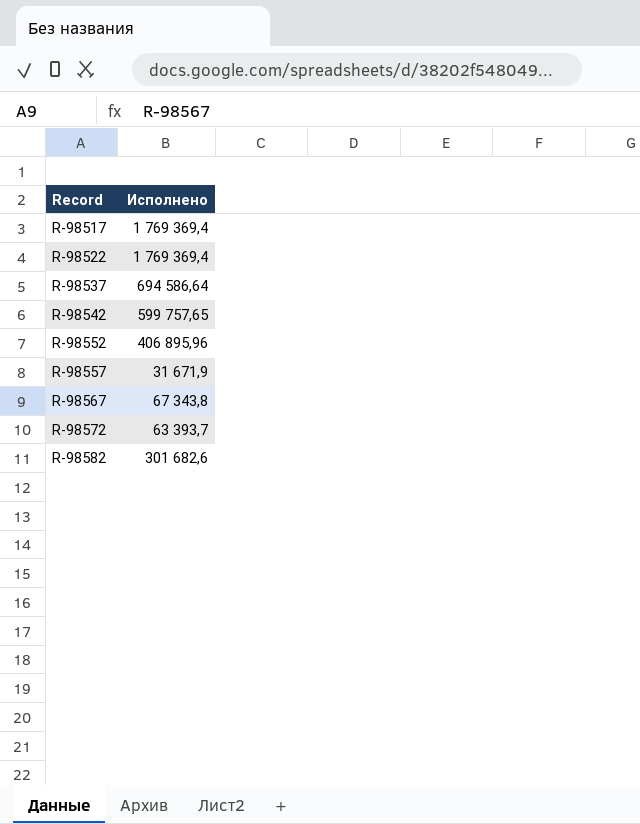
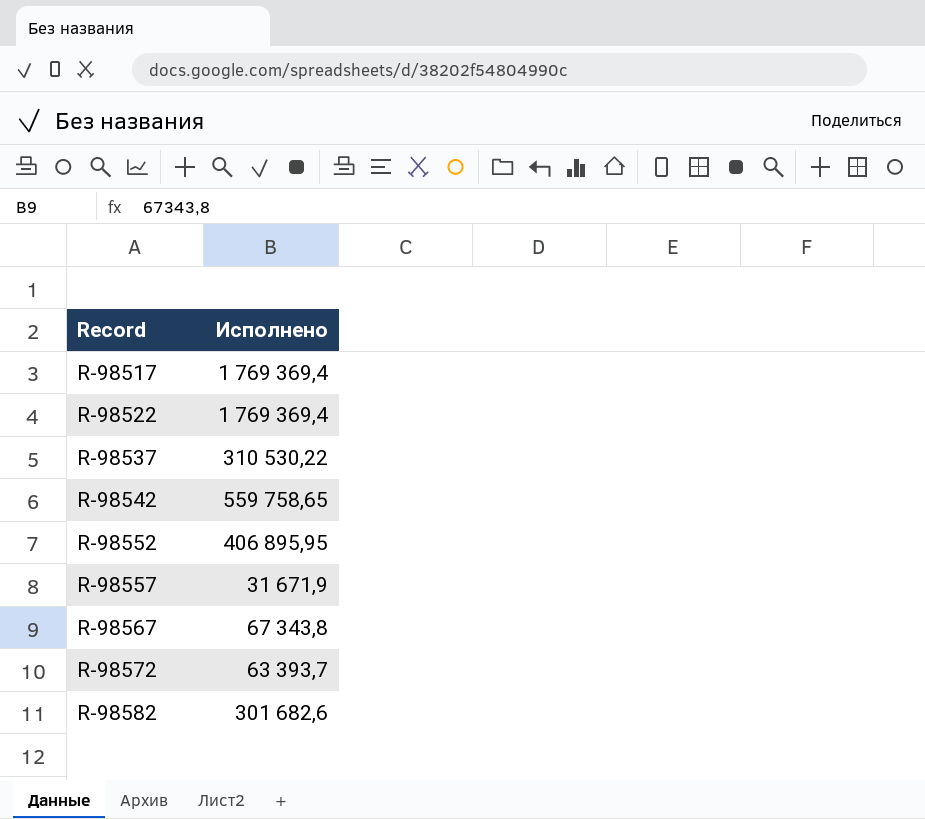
R-98537 | Исполнено: 694 586,64 -> 310 530,22
R-98542 | Исполнено: 599 757,65 -> 559 758,65
R-98552 | Исполнено: 406 895,96 -> 406 895,95

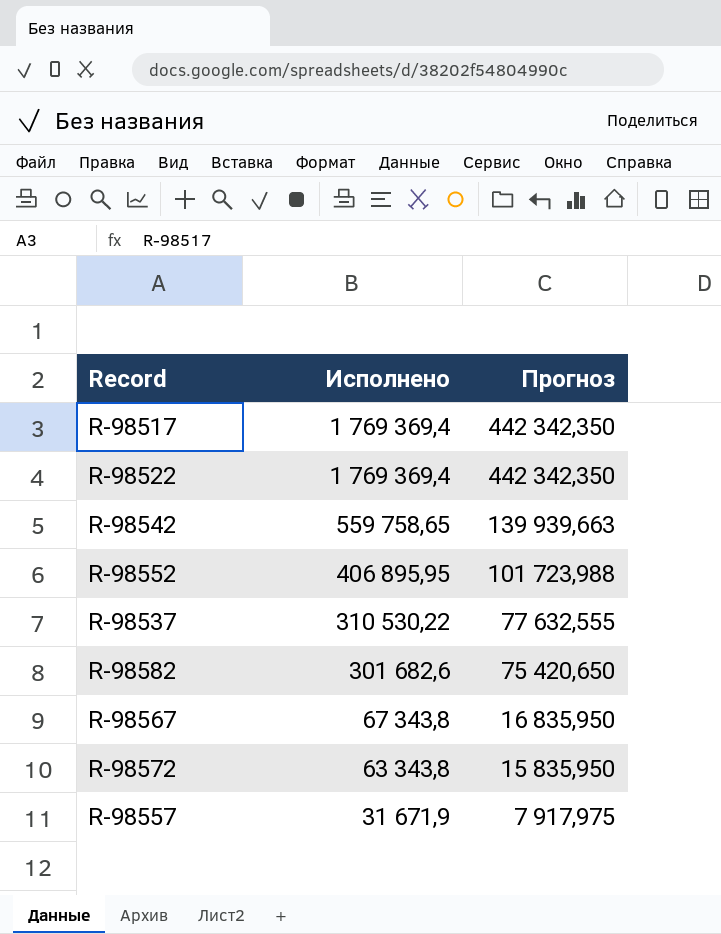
row order: Record ascending -> Исполнено descending
column Прогноз | formula: none -> [Исполнено] * 0,25
R-98572 | Исполнено: 63 393,7 -> 63 343,8

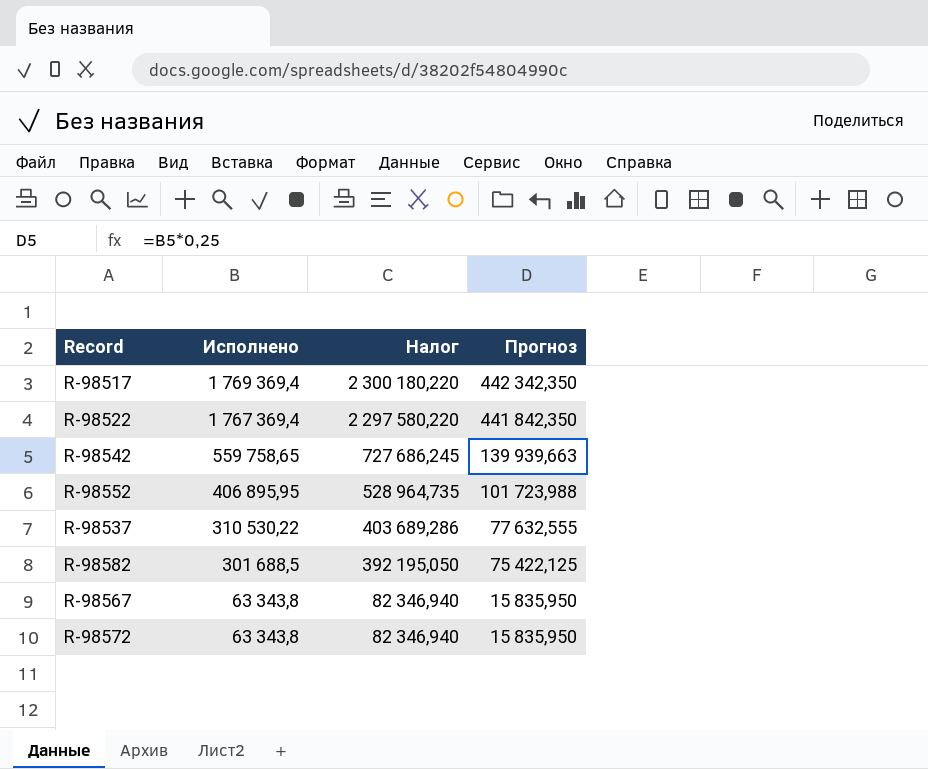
column Налог | formula: none -> [Исполнено] * 1,3
row R-98557: 31 671,9 | 7 917,975 -> none
R-98522 | Исполнено: 1 769 369,4 -> 1 767 369,4
R-98522 | Прогноз: 442 342,350 -> 441 842,350
R-98582 | Исполнено: 301 682,6 -> 301 688,5
R-98582 | Прогноз: 75 420,650 -> 75 422,125
R-98567 | Исполнено: 67 343,8 -> 63 343,8
R-98567 | Прогноз: 16 835,950 -> 15 835,950

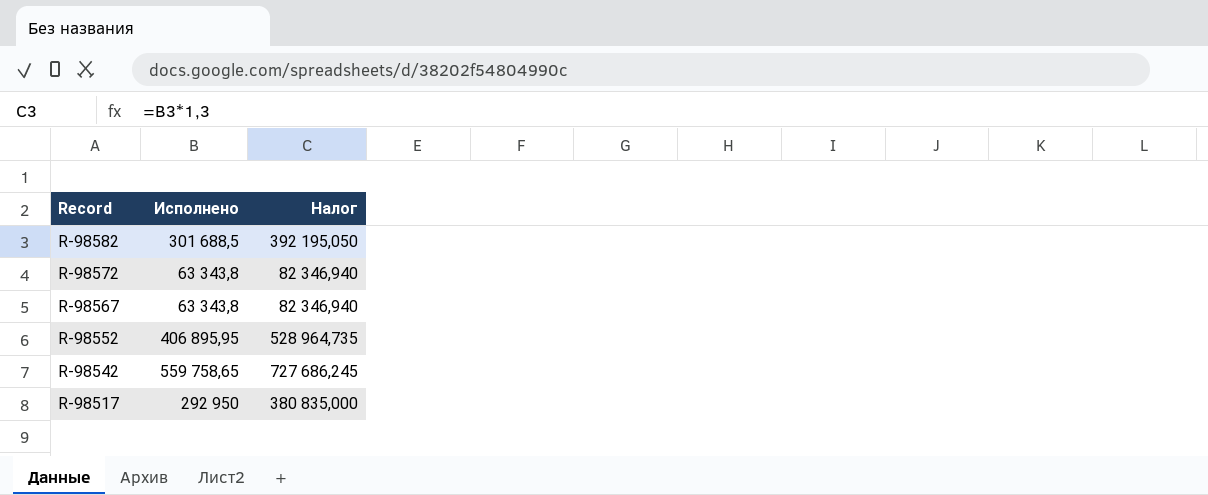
row order: Исполнено descending -> Record descending
column Прогноз | formula: [Исполнено] * 0,25 -> none
row R-98522: 1 767 369,4 | 2 297 580,220 | 441 842,350 -> none
row R-98537: 310 530,22 | 403 689,286 | 77 632,555 -> none
R-98517 | Исполнено: 1 769 369,4 -> 292 950
R-98517 | Налог: 2 300 180,220 -> 380 835,000

